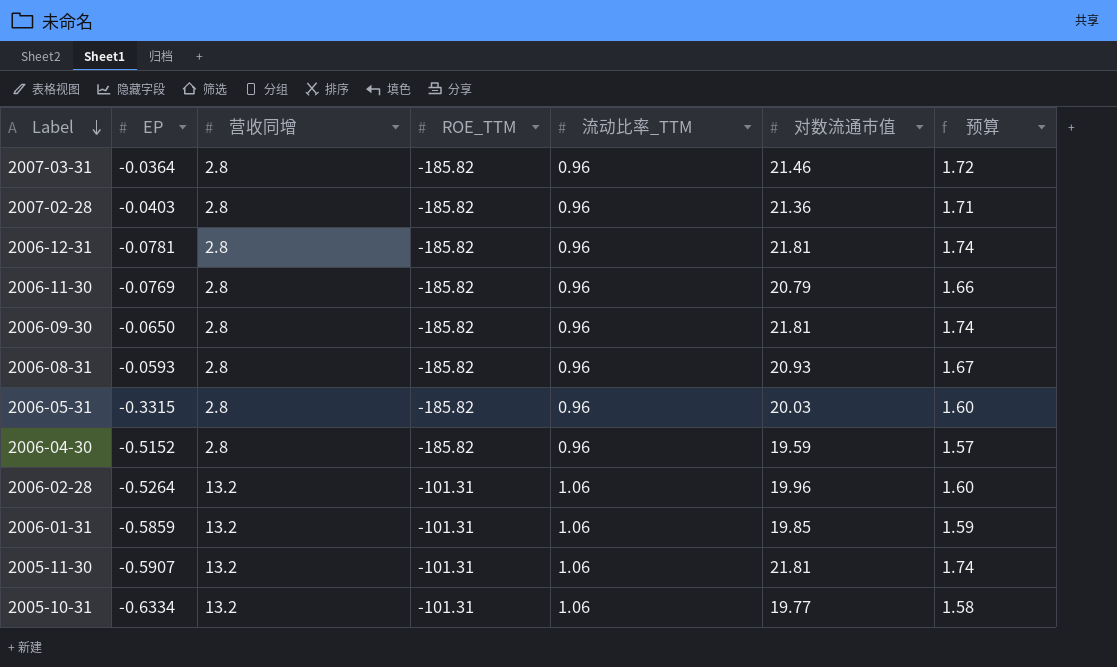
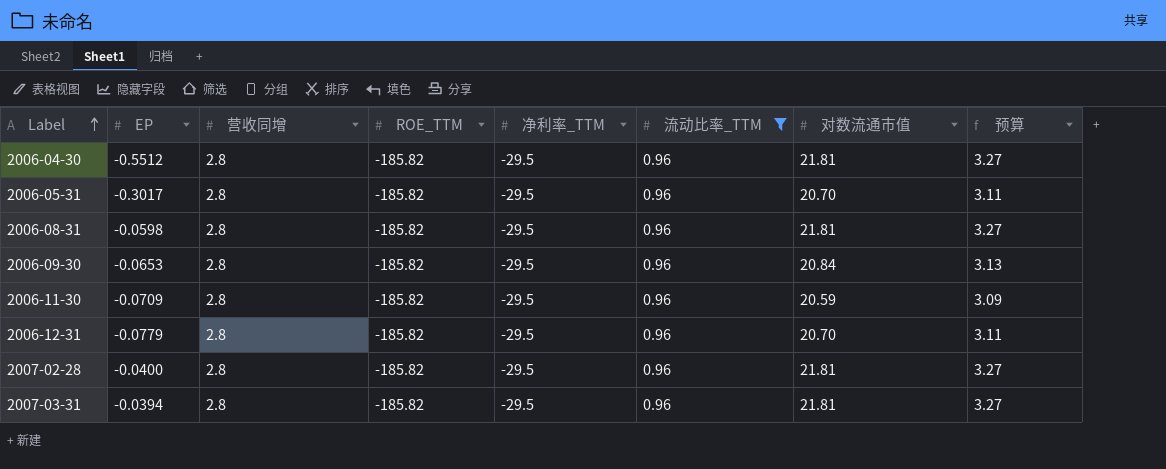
filter: none -> 流动比率_TTM = 0.96
row order: Label descending -> Label ascending
column 净利率_TTM | position: none -> 5
column 预算 | formula: [对数流通市值] * 0.08 -> [对数流通市值] * 0.15
2006-04-30 | EP: -0.5152 -> -0.5512
2006-04-30 | 对数流通市值: 19.59 -> 21.81
2006-05-31 | EP: -0.3315 -> -0.3017
2006-05-31 | 对数流通市值: 20.03 -> 20.70
2006-08-31 | EP: -0.0593 -> -0.0598
2006-08-31 | 对数流通市值: 20.93 -> 21.81
2006-09-30 | EP: -0.0650 -> -0.0653
2006-09-30 | 对数流通市值: 21.81 -> 20.84
2006-11-30 | EP: -0.0769 -> -0.0709
2006-11-30 | 对数流通市值: 20.79 -> 20.59
2006-12-31 | EP: -0.0781 -> -0.0779
2006-12-31 | 对数流通市值: 21.81 -> 20.70
2007-02-28 | EP: -0.0403 -> -0.0400
2007-02-28 | 对数流通市值: 21.36 -> 21.81
2007-03-31 | EP: -0.0364 -> -0.0394
2007-03-31 | 对数流通市值: 21.46 -> 21.81

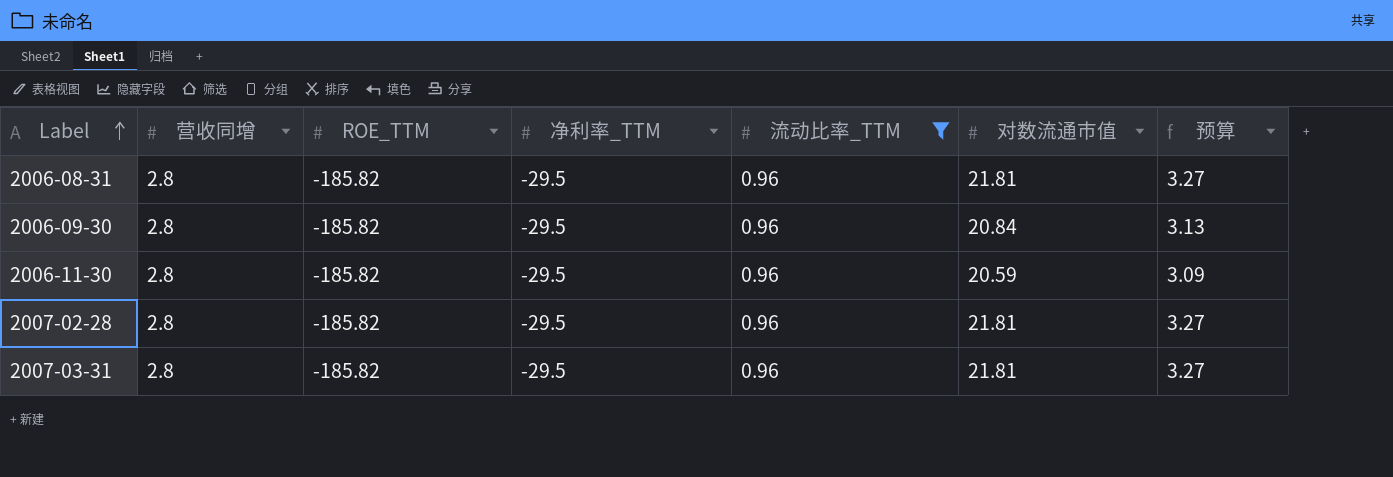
column EP | position: 2 -> none
row 2006-04-30: -0.5512 | 2.8 | -185.82 | -29.5 | 0.96 | 21.81 | 3.27 -> none
row 2006-05-31: -0.3017 | 2.8 | -185.82 | -29.5 | 0.96 | 20.70 | 3.11 -> none
row 2006-12-31: -0.0779 | 2.8 | -185.82 | -29.5 | 0.96 | 20.70 | 3.11 -> none

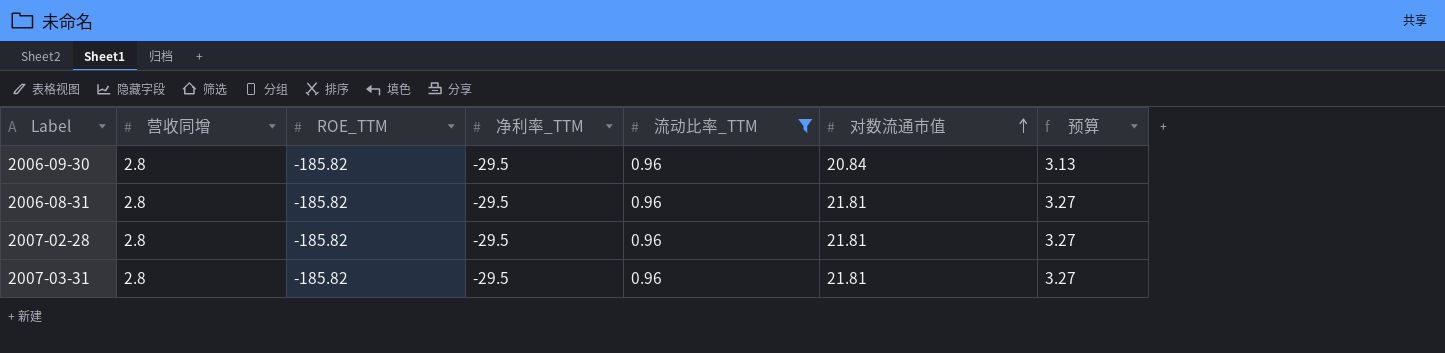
row order: Label ascending -> 对数流通市值 ascending
row 2006-11-30: 2.8 | -185.82 | -29.5 | 0.96 | 20.59 | 3.09 -> none

